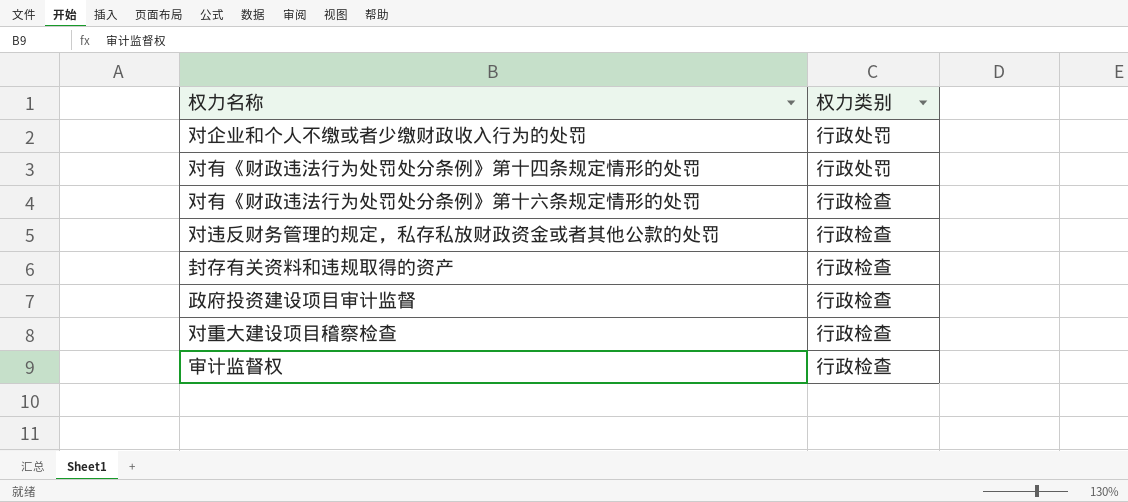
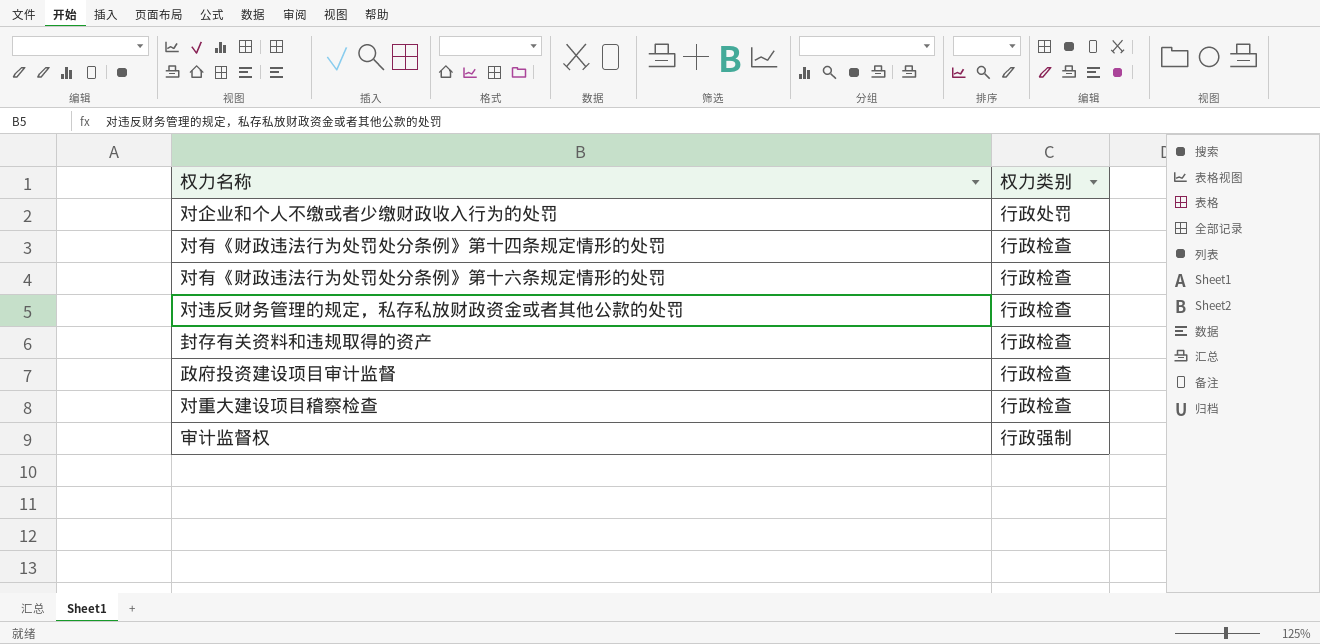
对有《财政违法行为处罚处分条例》第十四条规定情形的处罚 | 权力类别: 行政处罚 -> 行政检查
审计监督权 | 权力类别: 行政检查 -> 行政强制

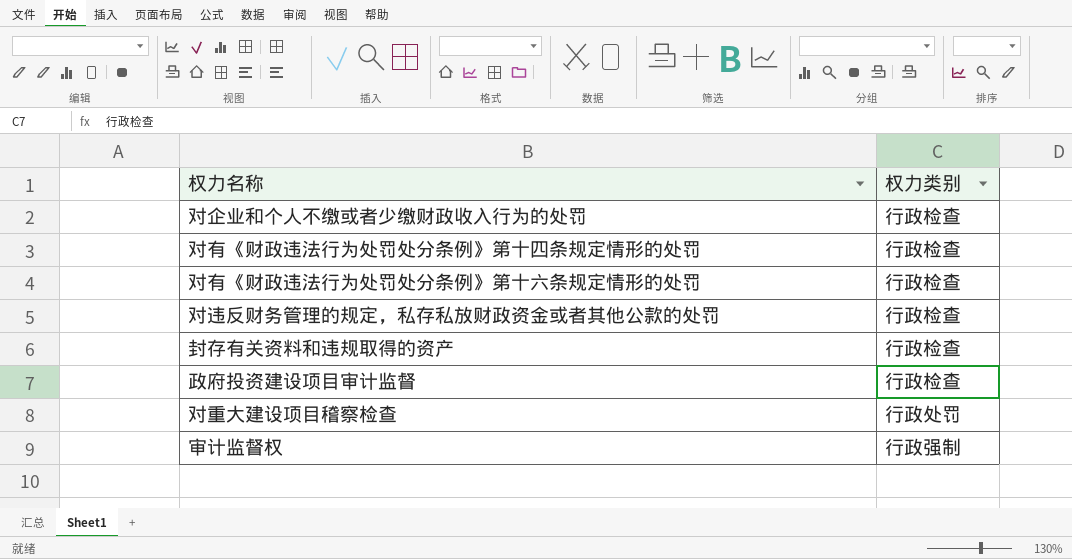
对企业和个人不缴或者少缴财政收入行为的处罚 | 权力类别: 行政处罚 -> 行政检查
对重大建设项目稽察检查 | 权力类别: 行政检查 -> 行政处罚

